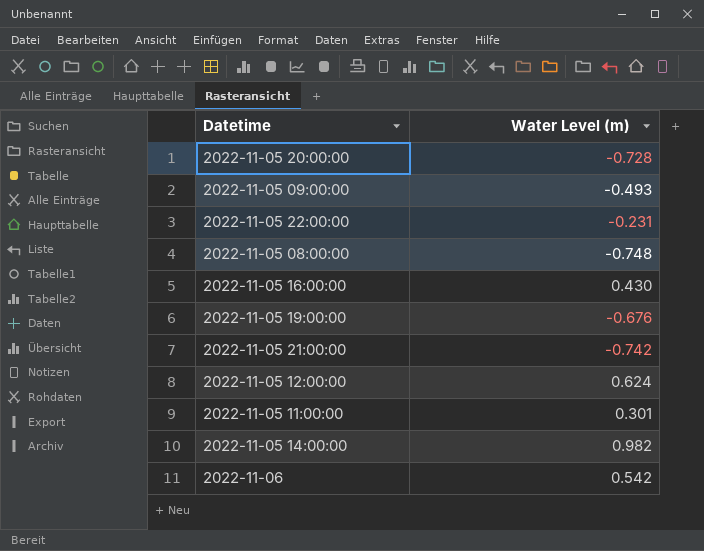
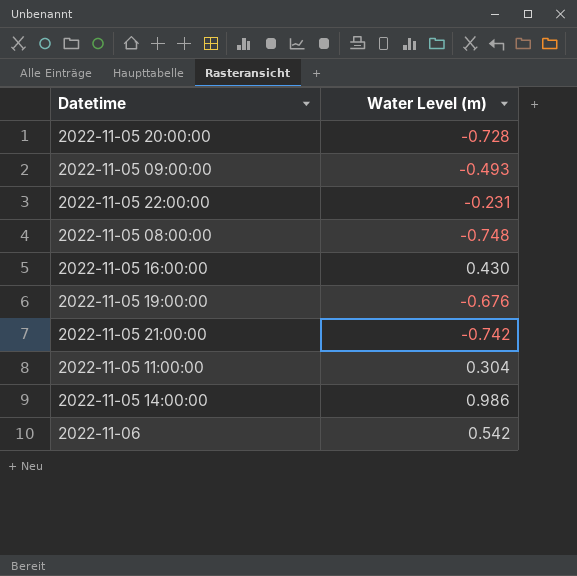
row 2022-11-05 12:00:00: 0.624 -> none
2022-11-05 11:00:00 | Water Level (m): 0.301 -> 0.304
2022-11-05 14:00:00 | Water Level (m): 0.982 -> 0.986

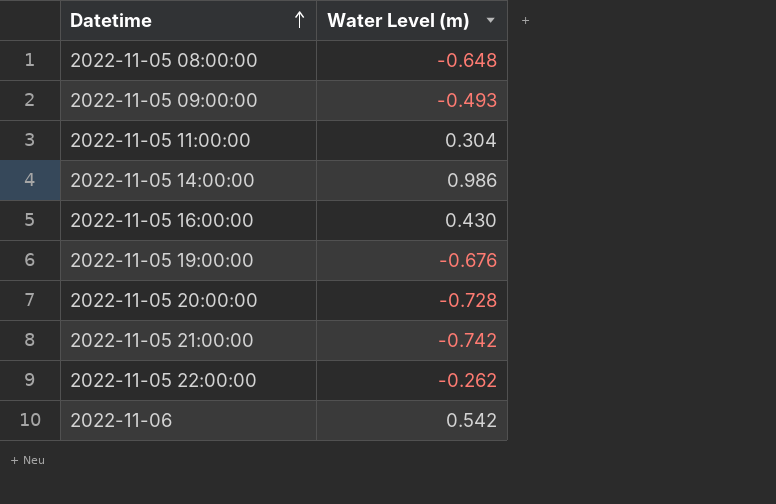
row order: none -> Datetime ascending
2022-11-05 08:00:00 | Water Level (m): -0.748 -> -0.648
2022-11-05 22:00:00 | Water Level (m): -0.231 -> -0.262

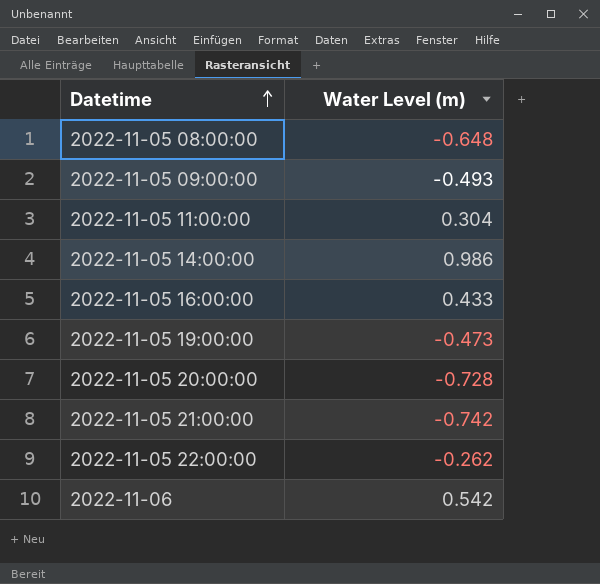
2022-11-05 16:00:00 | Water Level (m): 0.430 -> 0.433
2022-11-05 19:00:00 | Water Level (m): -0.676 -> -0.473

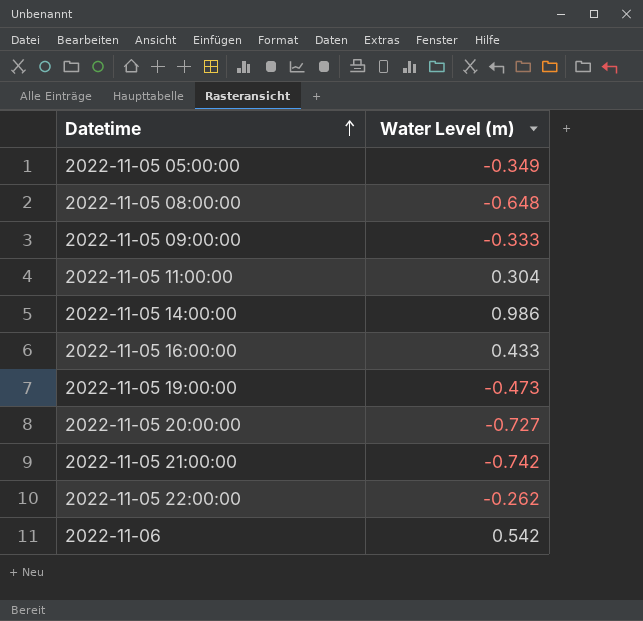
row 2022-11-05 05:00:00: none -> -0.349
2022-11-05 09:00:00 | Water Level (m): -0.493 -> -0.333
2022-11-05 20:00:00 | Water Level (m): -0.728 -> -0.727

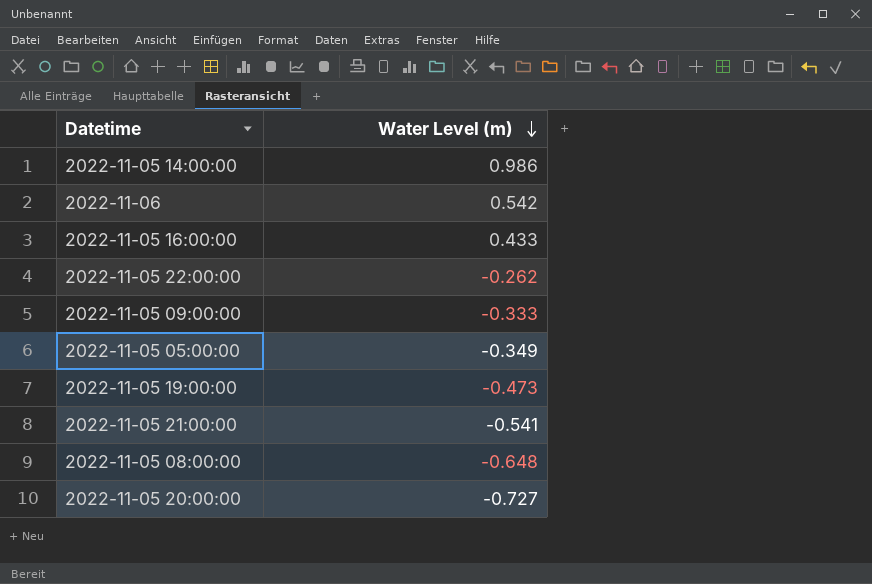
row order: Datetime ascending -> Water Level (m) descending
row 2022-11-05 11:00:00: 0.304 -> none
2022-11-05 21:00:00 | Water Level (m): -0.742 -> -0.541

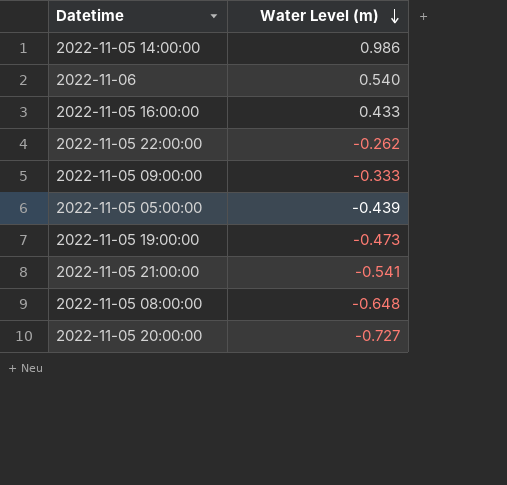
2022-11-06 | Water Level (m): 0.542 -> 0.540
2022-11-05 05:00:00 | Water Level (m): -0.349 -> -0.439

